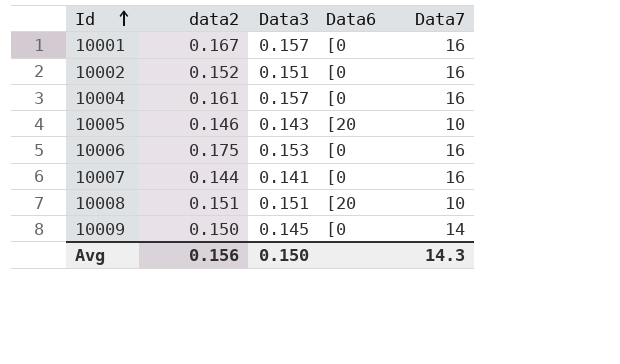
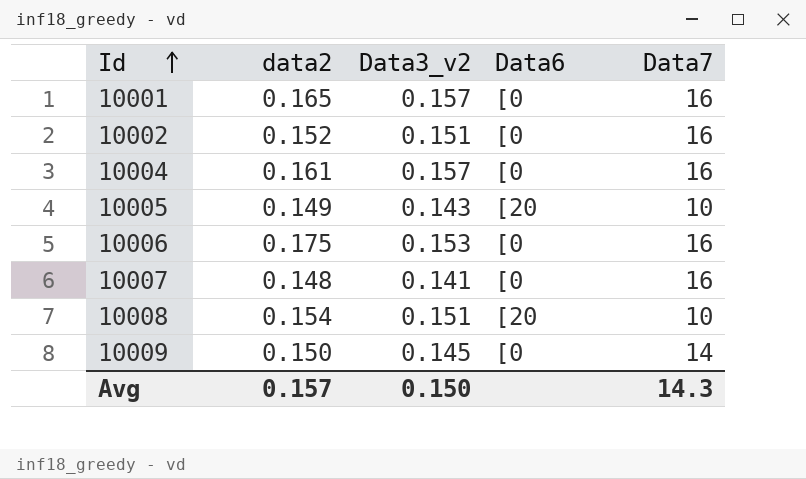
column name: Data3 -> Data3_v2
10001 | data2: 0.167 -> 0.165
10005 | data2: 0.146 -> 0.149
10007 | data2: 0.144 -> 0.148
10008 | data2: 0.151 -> 0.154
Avg | data2: 0.156 -> 0.157

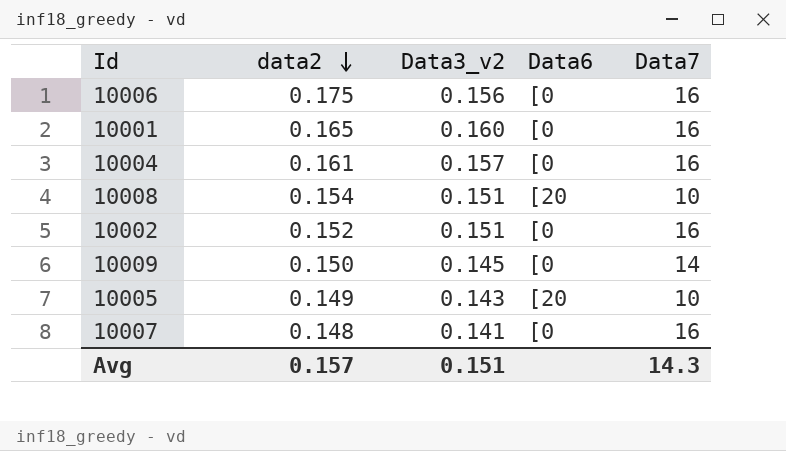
row order: Id ascending -> data2 descending
10006 | Data3_v2: 0.153 -> 0.156
10001 | Data3_v2: 0.157 -> 0.160
Avg | Data3_v2: 0.150 -> 0.151

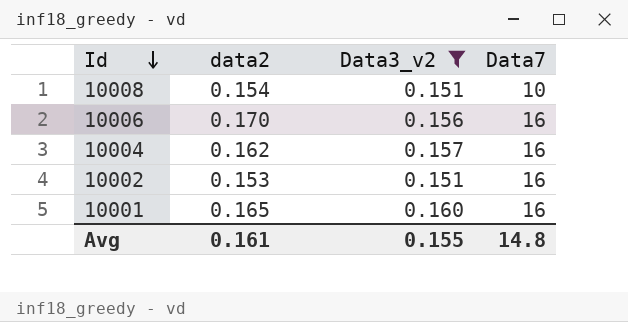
filter: none -> Data3_v2 >= 0.151
row order: data2 descending -> Id descending
column Data6 | position: 4 -> none
10006 | data2: 0.175 -> 0.170
10004 | data2: 0.161 -> 0.162
10002 | data2: 0.152 -> 0.153
Avg | data2: 0.157 -> 0.161
Avg | Data3_v2: 0.151 -> 0.155
Avg | Data7: 14.3 -> 14.8

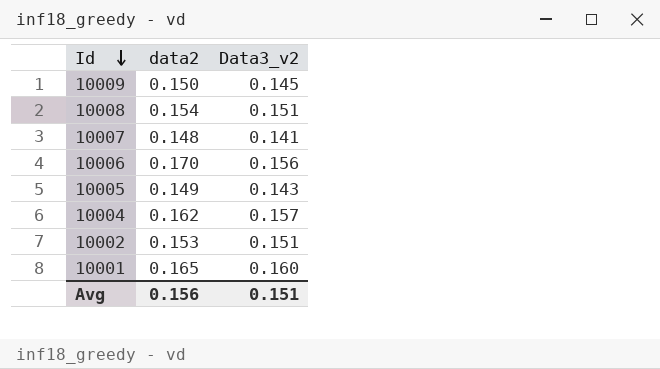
filter: Data3_v2 >= 0.151 -> none
column Data7 | position: 4 -> none
Avg | data2: 0.161 -> 0.156
Avg | Data3_v2: 0.155 -> 0.151

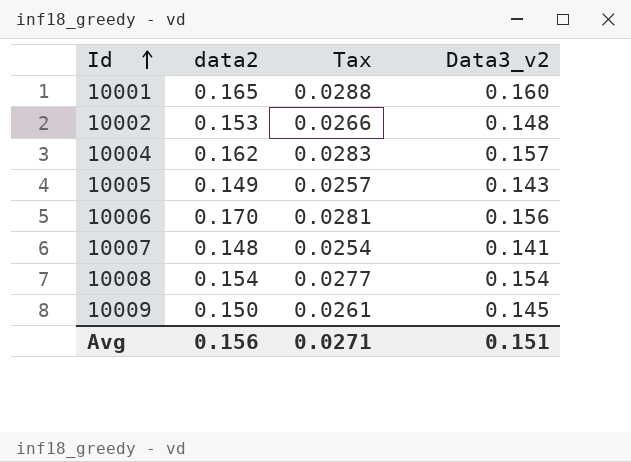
row order: Id descending -> Id ascending
column Tax | formula: none -> [Data3_v2] * 0.18
10002 | Data3_v2: 0.151 -> 0.148
10008 | Data3_v2: 0.151 -> 0.154

